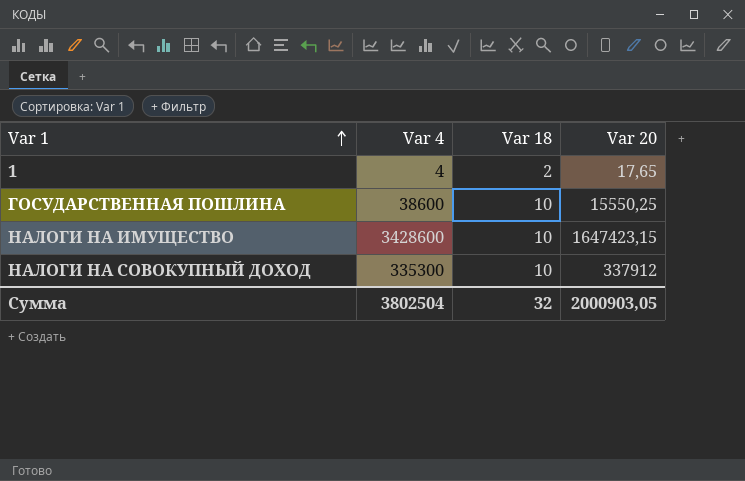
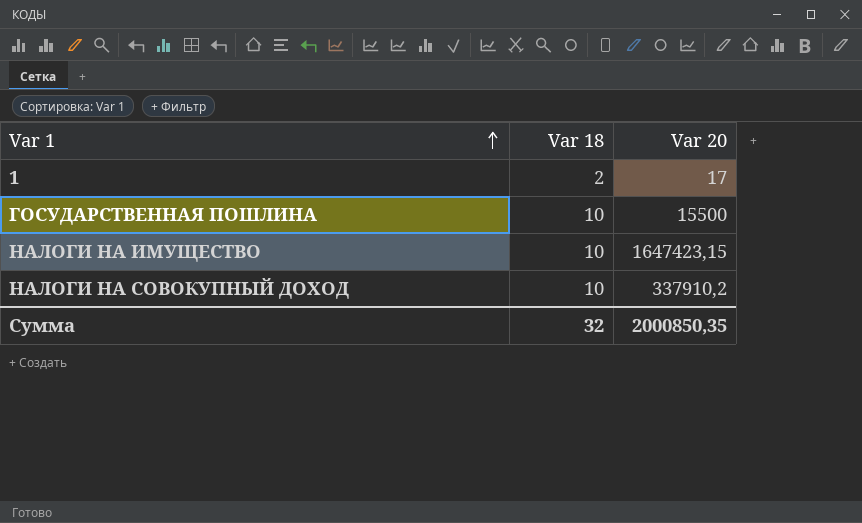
column Var 4 | position: 2 -> none
1 | Var 20: 17,65 -> 17
ГОСУДАРСТВЕННАЯ ПОШЛИНА | Var 20: 15550,25 -> 15500
НАЛОГИ НА СОВОКУПНЫЙ ДОХОД | Var 20: 337912 -> 337910,2
Сумма | Var 20: 2000903,05 -> 2000850,35

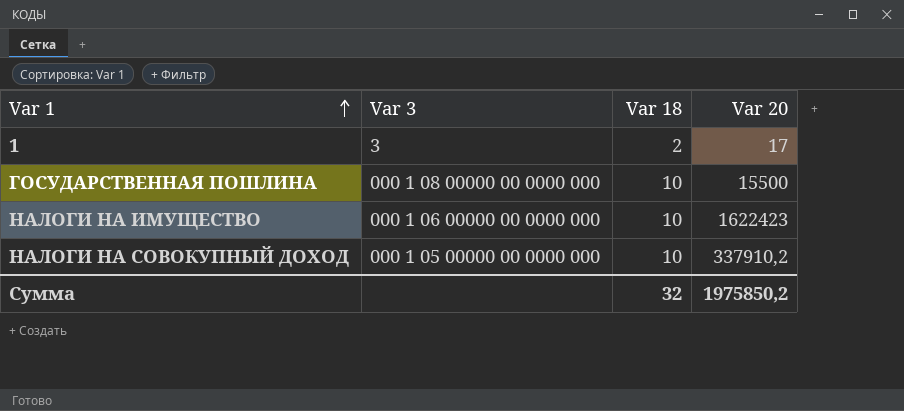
column Var 3 | position: none -> 2
НАЛОГИ НА ИМУЩЕСТВО | Var 20: 1647423,15 -> 1622423
Сумма | Var 20: 2000850,35 -> 1975850,2

